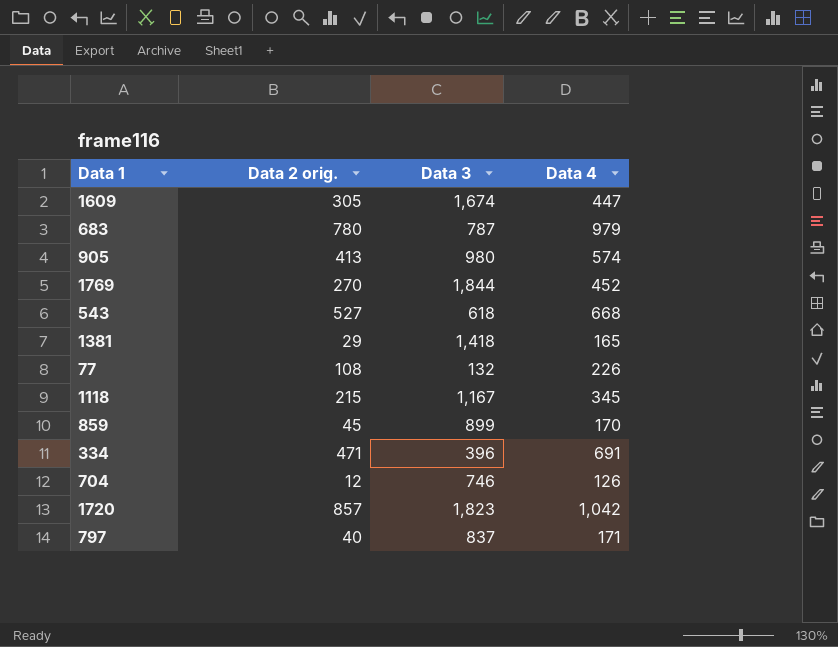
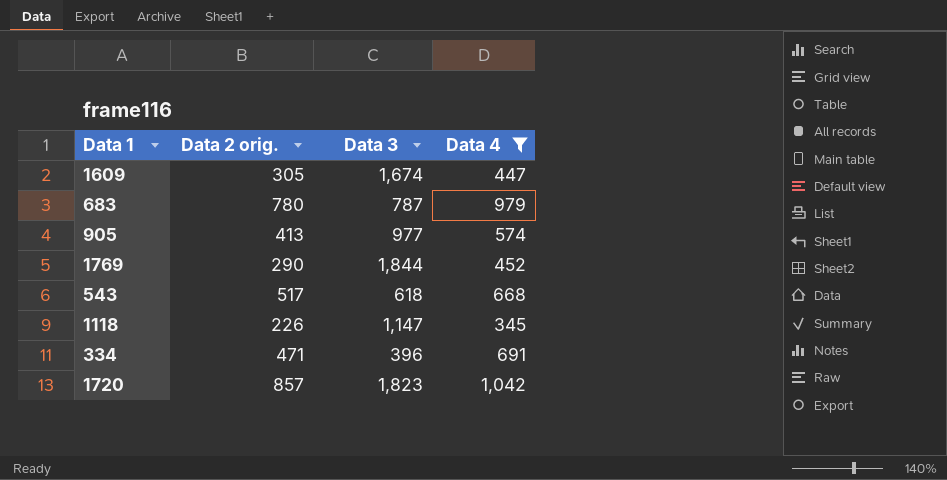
filter: none -> Data 4 >= 345
905 | Data 3: 980 -> 977
1769 | Data 2 orig.: 270 -> 290
543 | Data 2 orig.: 527 -> 517
1118 | Data 2 orig.: 215 -> 226
1118 | Data 3: 1,167 -> 1,147

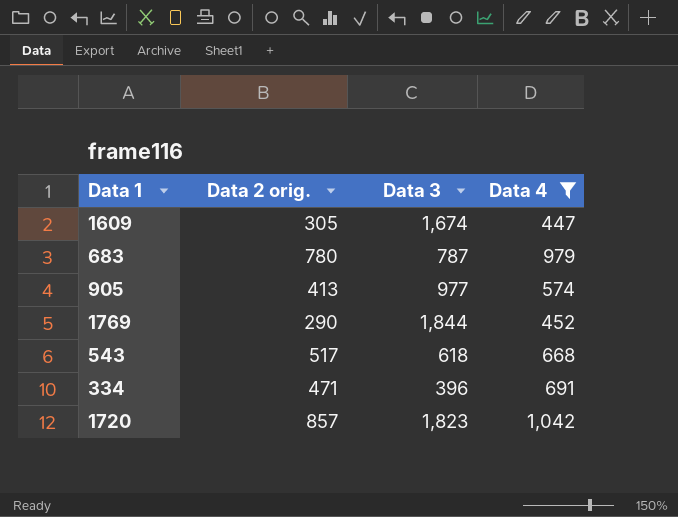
row 1118: 226 | 1,147 | 345 -> none

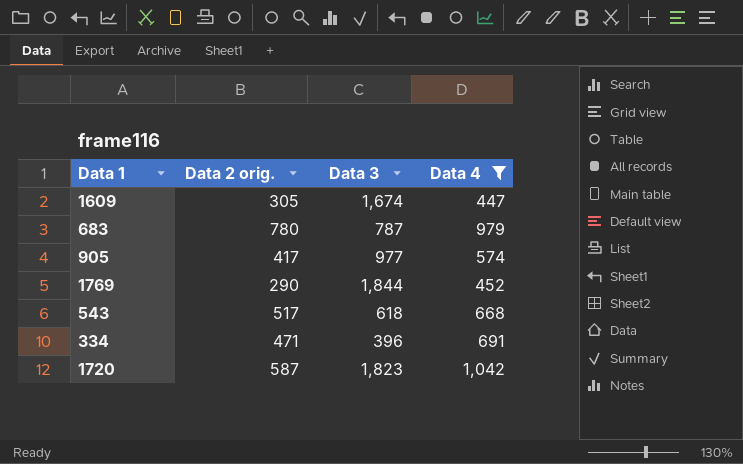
905 | Data 2 orig.: 413 -> 417
1720 | Data 2 orig.: 857 -> 587

